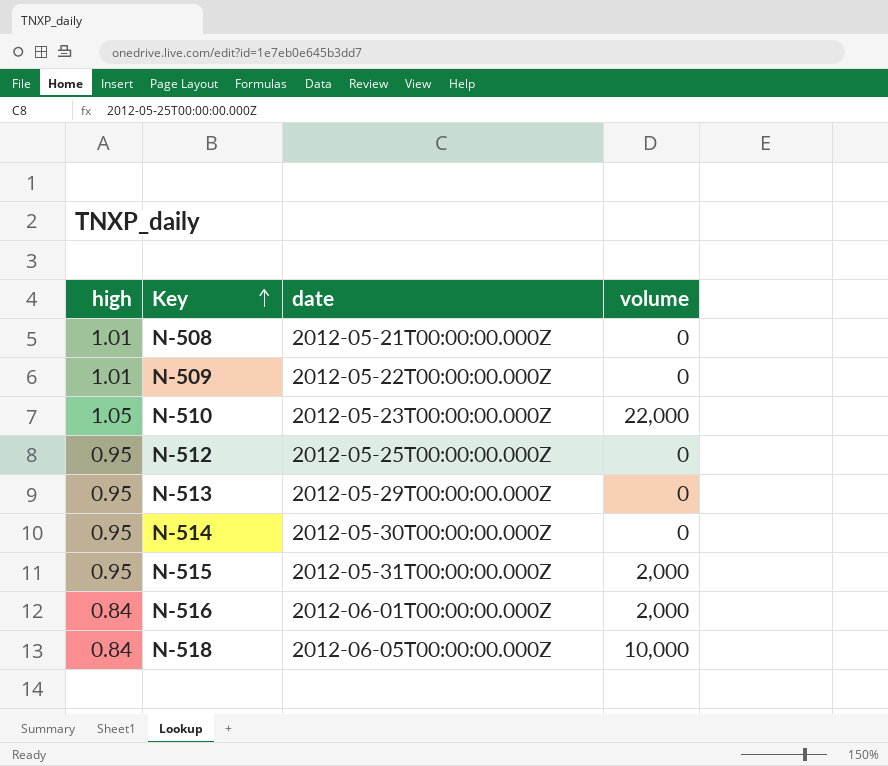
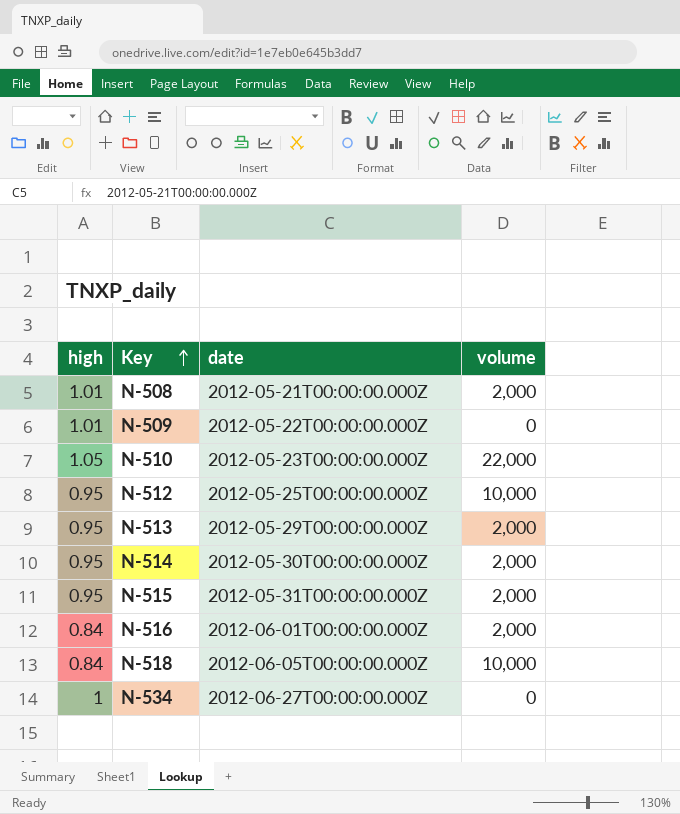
N-508 | volume: 0 -> 2,000
N-512 | volume: 0 -> 10,000
N-513 | volume: 0 -> 2,000
N-514 | volume: 0 -> 2,000
row N-534: none -> 1 | 2012-06-27T00:00:00.000Z | 0

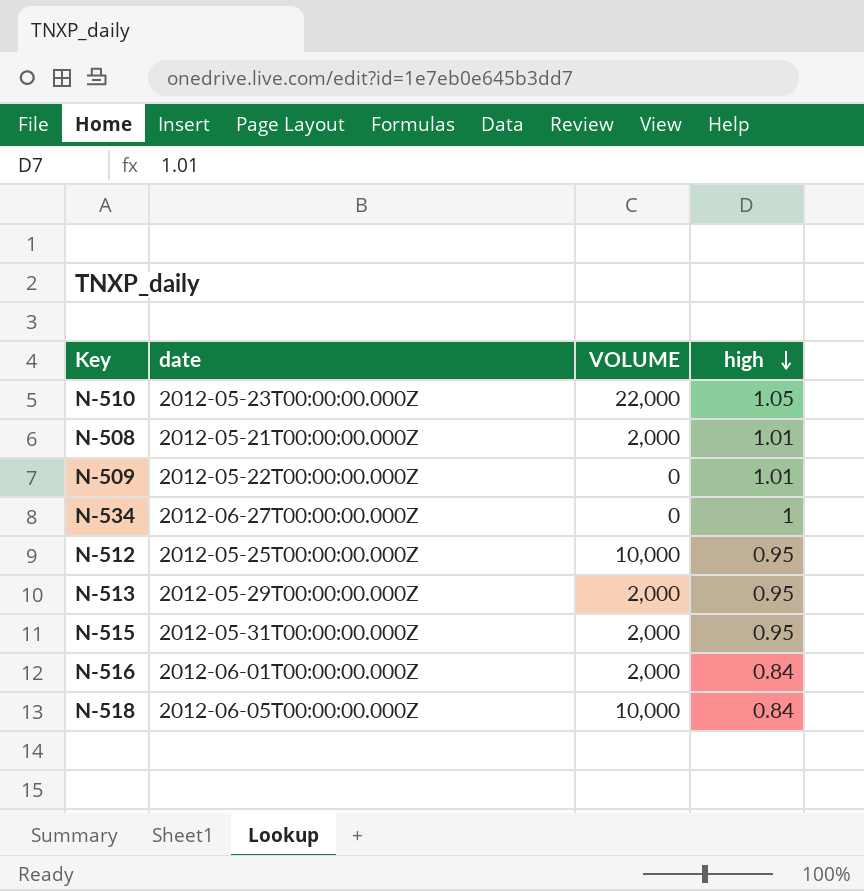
row order: Key ascending -> high descending
column name: volume -> VOLUME
column high | position: 1 -> 4
row N-514: 0.95 | 2012-05-30T00:00:00.000Z | 2,000 -> none

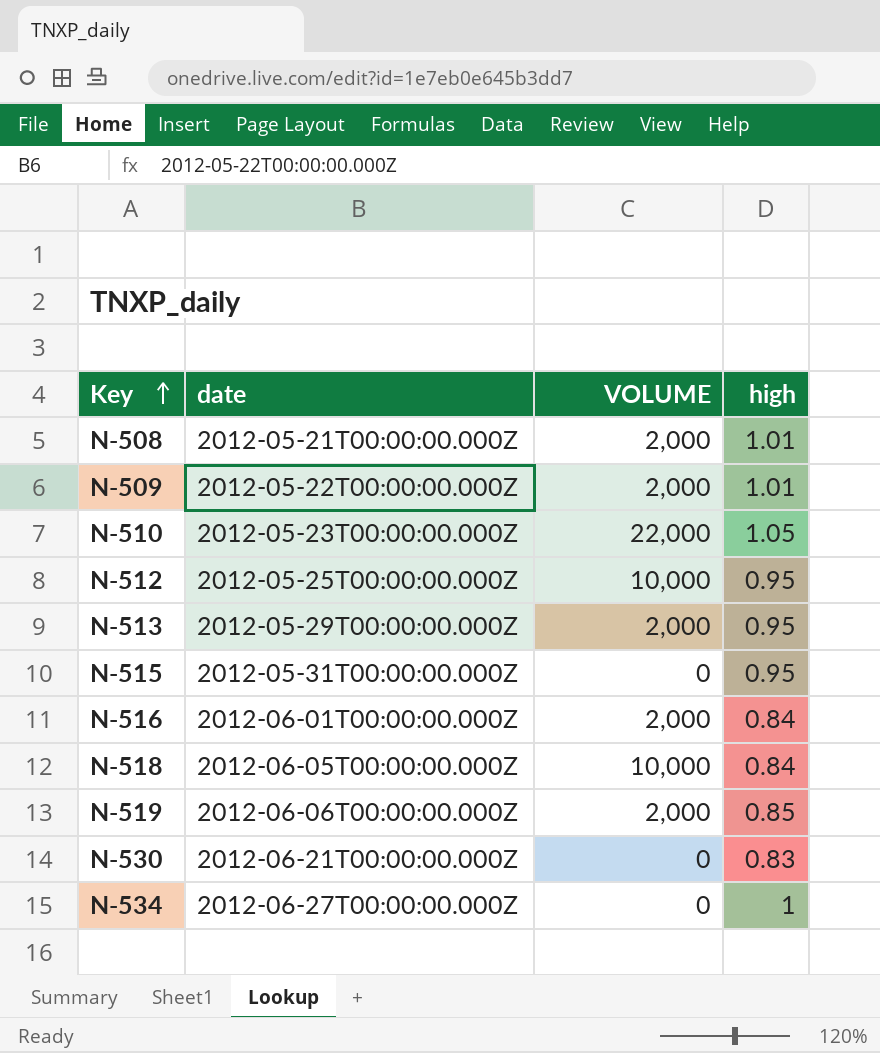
row order: high descending -> Key ascending
N-509 | VOLUME: 0 -> 2,000
N-515 | VOLUME: 2,000 -> 0
row N-519: none -> 2012-06-06T00:00:00.000Z | 2,000 | 0.85
row N-530: none -> 2012-06-21T00:00:00.000Z | 0 | 0.83

